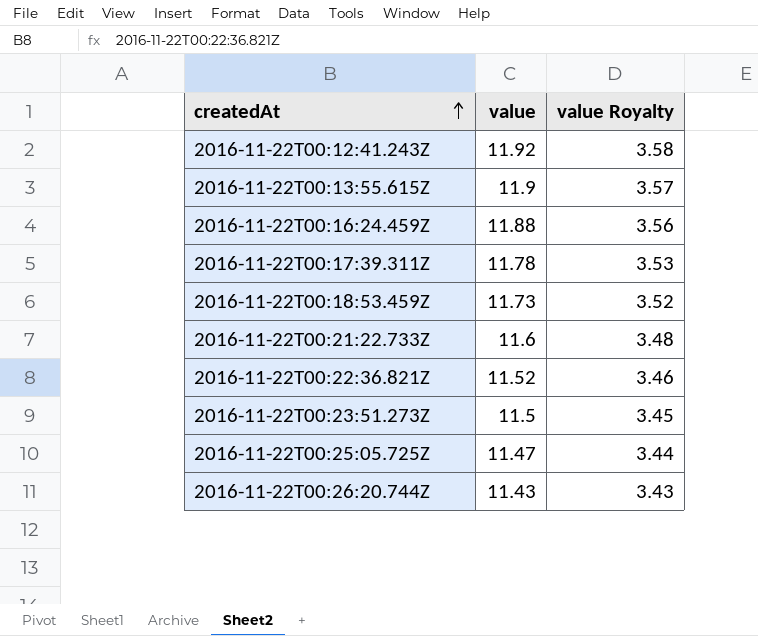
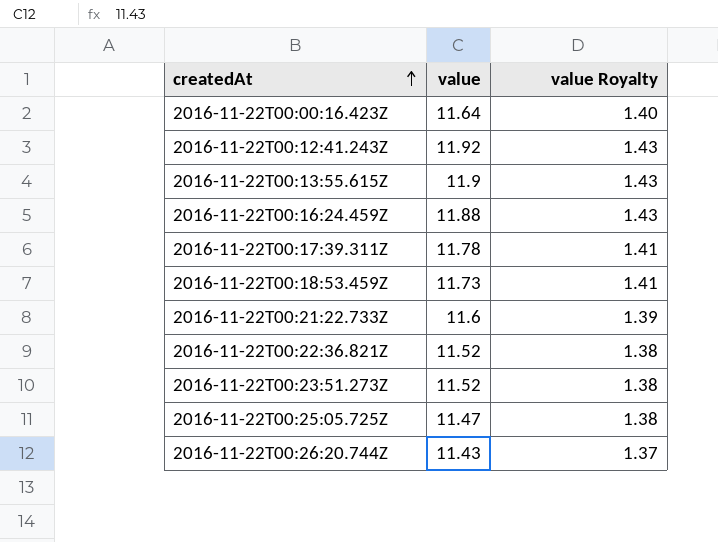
column value Royalty | formula: [value] * 0.3 -> [value] * 0.12
row 2016-11-22T00:00:16.423Z: none -> 11.64 | 1.40
2016-11-22T00:23:51.273Z | value: 11.5 -> 11.52

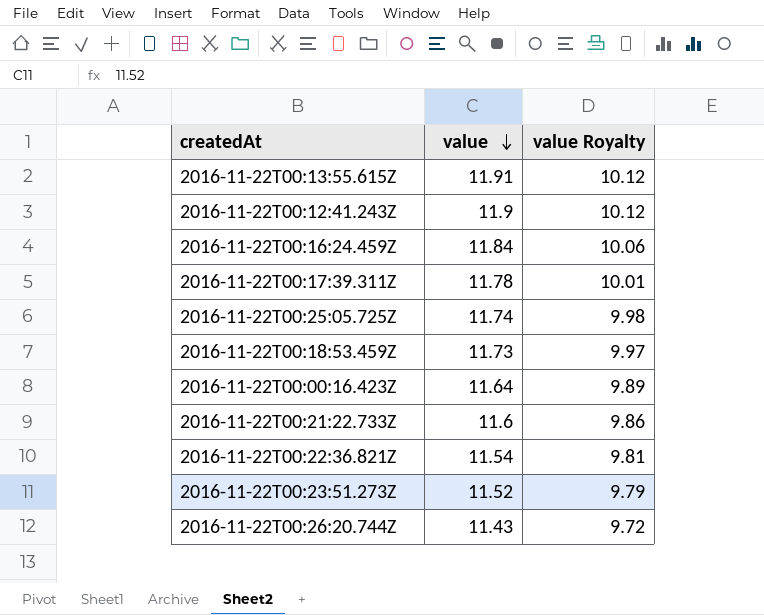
row order: createdAt ascending -> value descending
column value Royalty | formula: [value] * 0.12 -> [value] * 0.85
2016-11-22T00:13:55.615Z | value: 11.9 -> 11.91
2016-11-22T00:12:41.243Z | value: 11.92 -> 11.9
2016-11-22T00:16:24.459Z | value: 11.88 -> 11.84
2016-11-22T00:25:05.725Z | value: 11.47 -> 11.74
2016-11-22T00:22:36.821Z | value: 11.52 -> 11.54

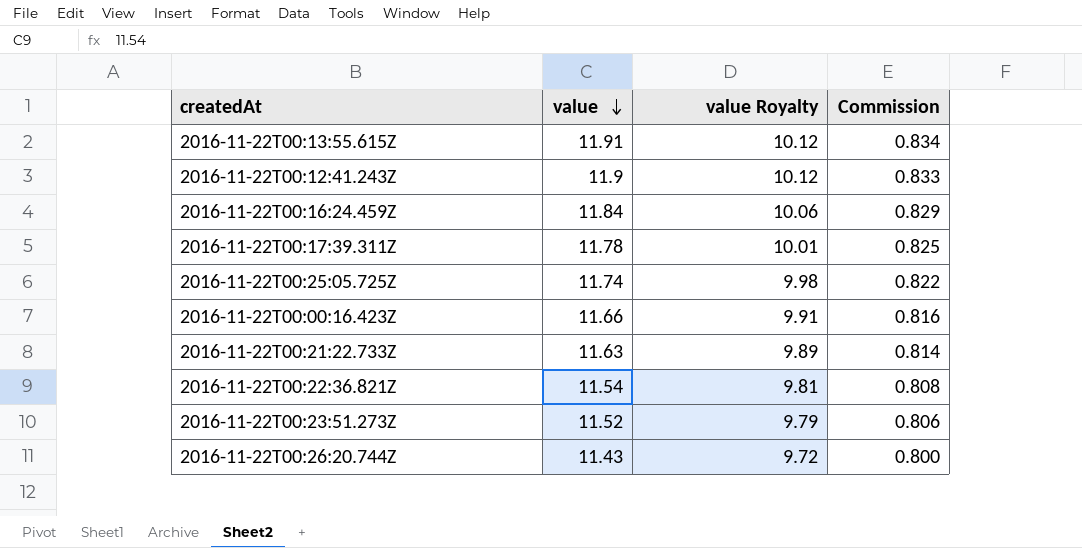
column Commission | formula: none -> [value] * 0.07
row 2016-11-22T00:18:53.459Z: 11.73 | 9.97 -> none
2016-11-22T00:00:16.423Z | value: 11.64 -> 11.66
2016-11-22T00:00:16.423Z | value Royalty: 9.89 -> 9.91
2016-11-22T00:21:22.733Z | value: 11.6 -> 11.63
2016-11-22T00:21:22.733Z | value Royalty: 9.86 -> 9.89

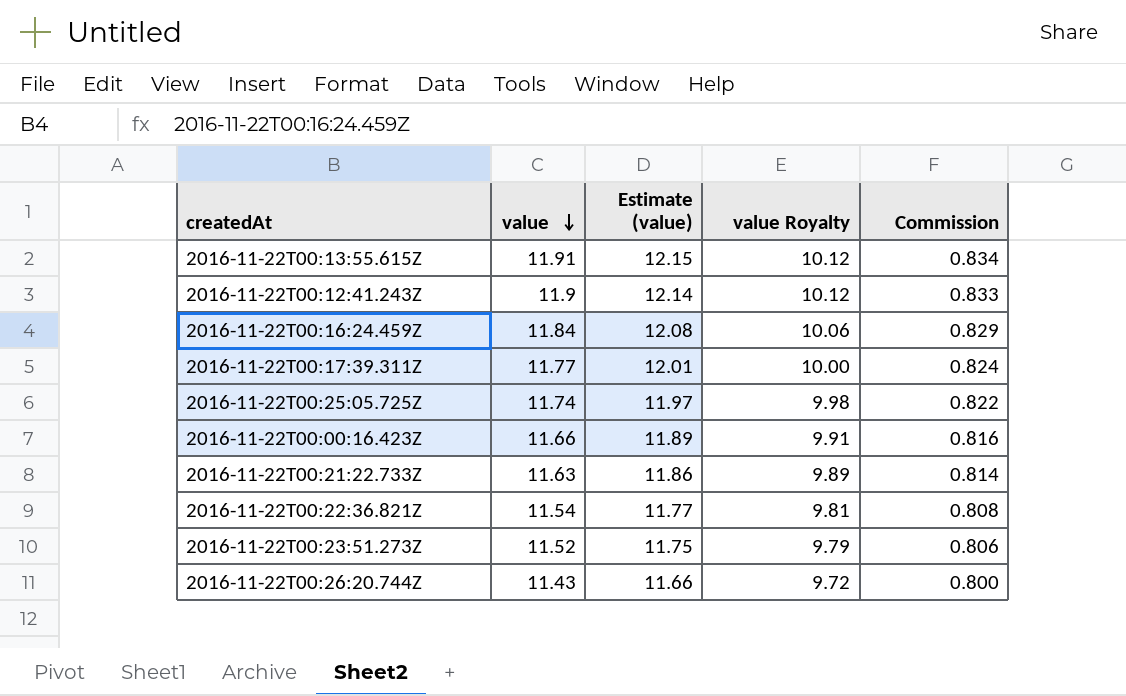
column Estimate (value) | formula: none -> [value] * 1.02
2016-11-22T00:17:39.311Z | value: 11.78 -> 11.77
2016-11-22T00:17:39.311Z | value Royalty: 10.01 -> 10.00
2016-11-22T00:17:39.311Z | Commission: 0.825 -> 0.824

